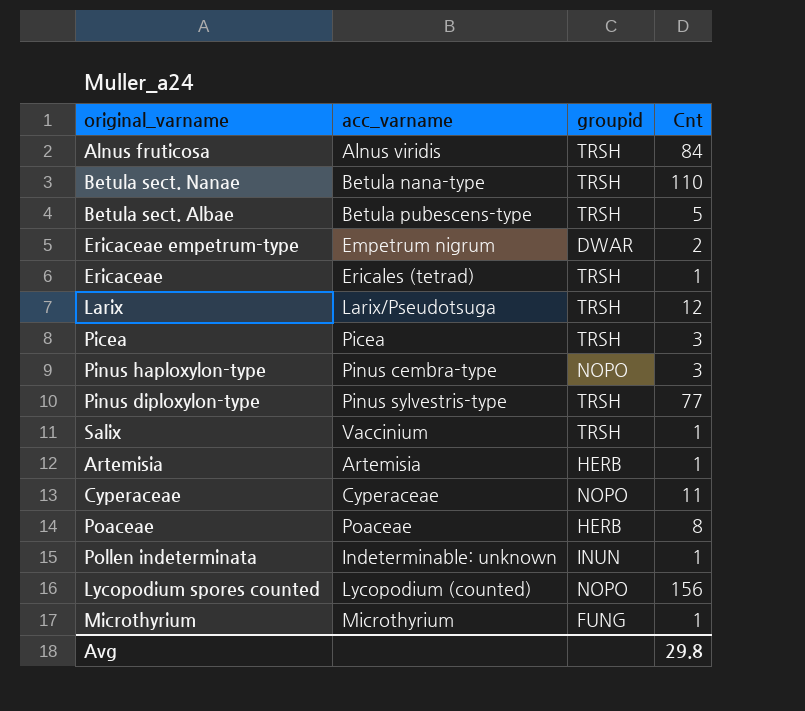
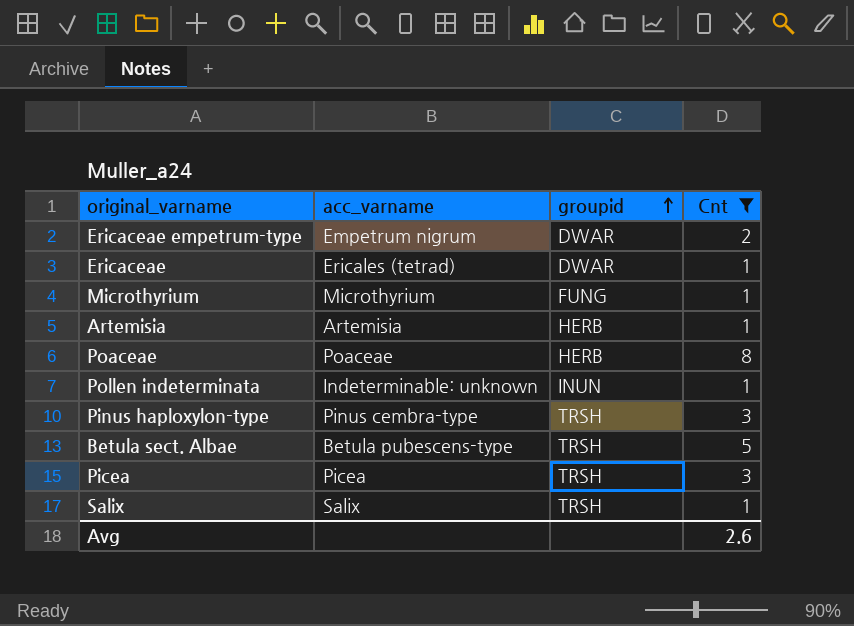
filter: none -> Cnt <= 8
row order: none -> groupid ascending
Ericaceae | groupid: TRSH -> DWAR
Pinus haploxylon-type | groupid: NOPO -> TRSH
Salix | acc_varname: Vaccinium -> Salix
Avg | Cnt: 29.8 -> 2.6

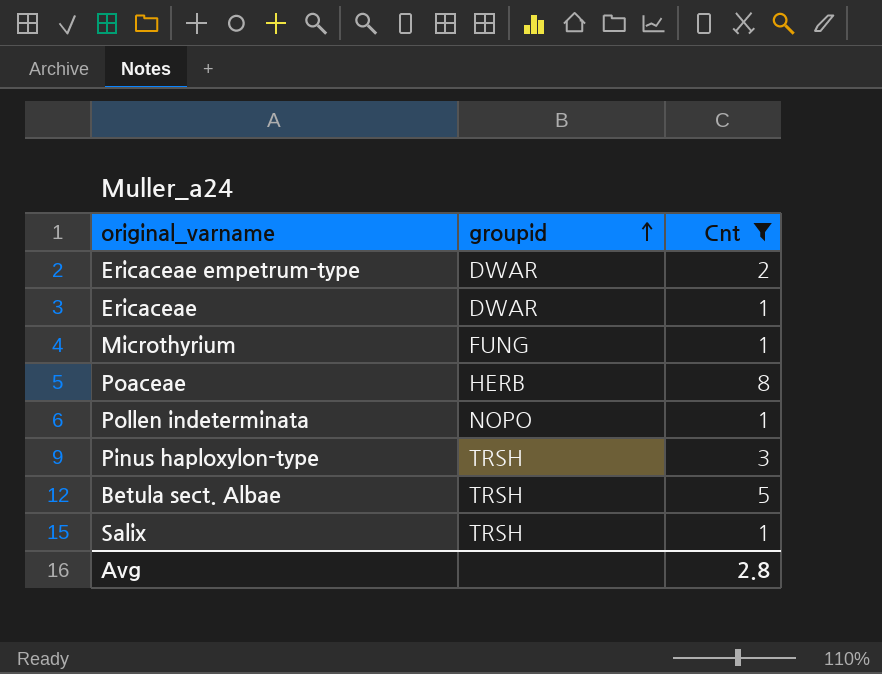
column acc_varname | position: 2 -> none
row Artemisia: Artemisia | HERB | 1 -> none
row Picea: Picea | TRSH | 3 -> none
Pollen indeterminata | groupid: INUN -> NOPO
Avg | Cnt: 2.6 -> 2.8

